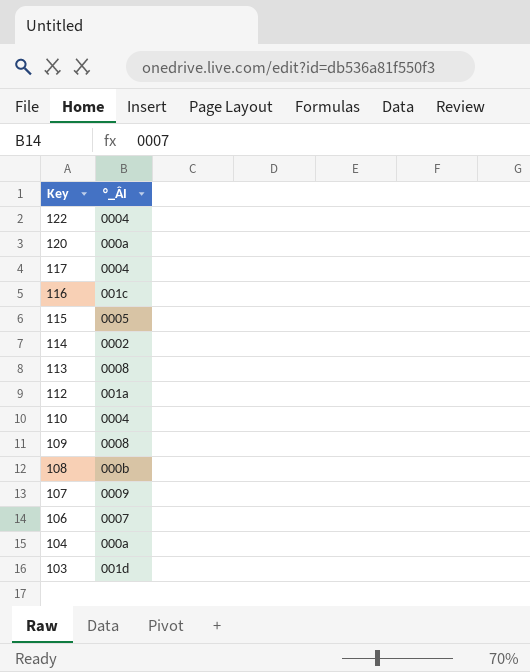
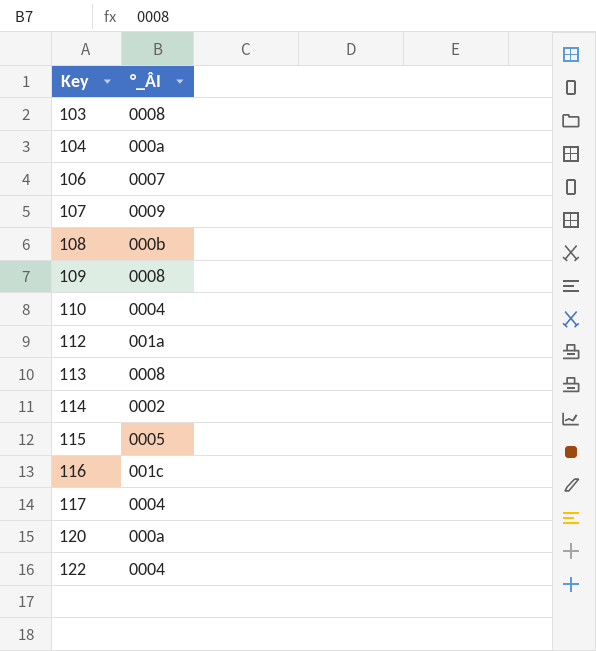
row order: Key descending -> Key ascending
103 | °_ÂI: 001d -> 0008

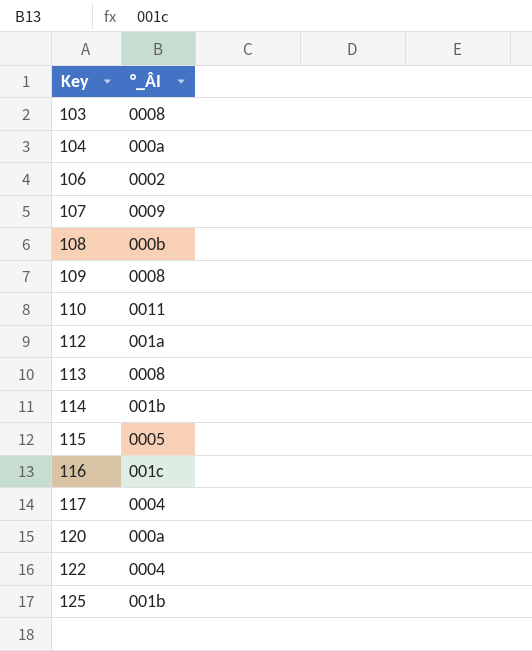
106 | °_ÂI: 0007 -> 0002
110 | °_ÂI: 0004 -> 0011
114 | °_ÂI: 0002 -> 001b
row 125: none -> 001b

